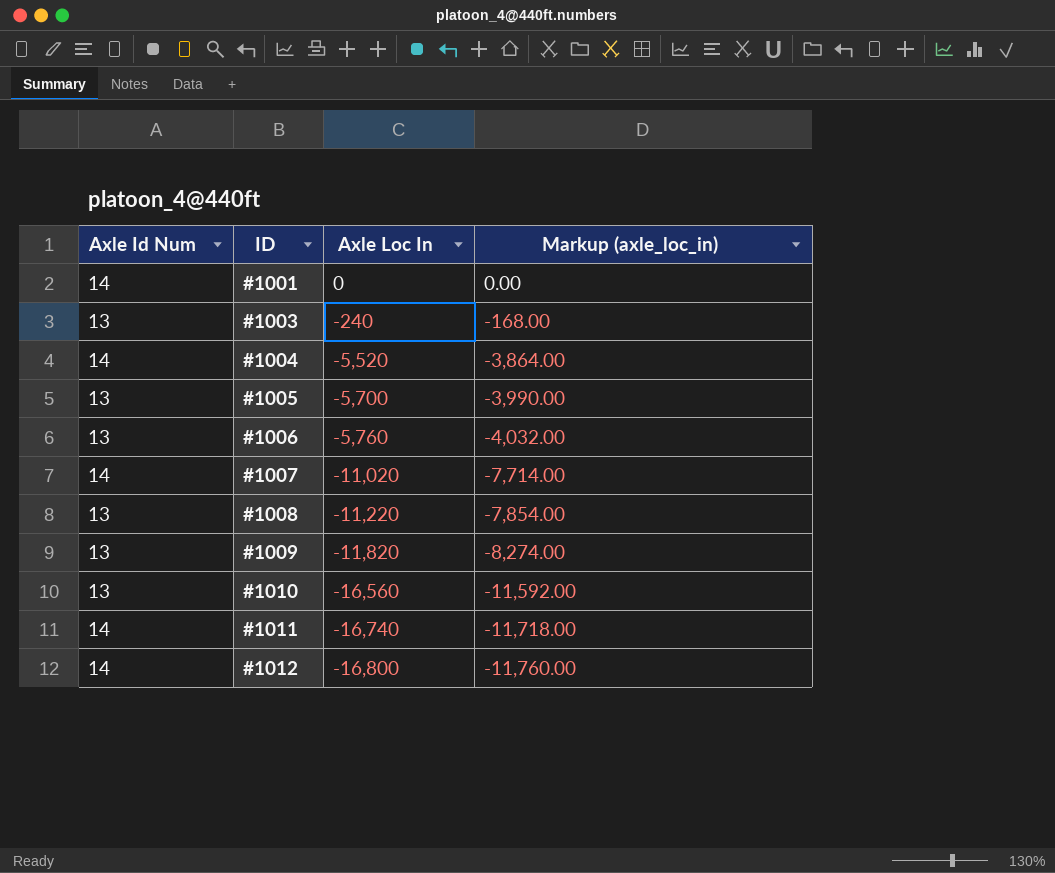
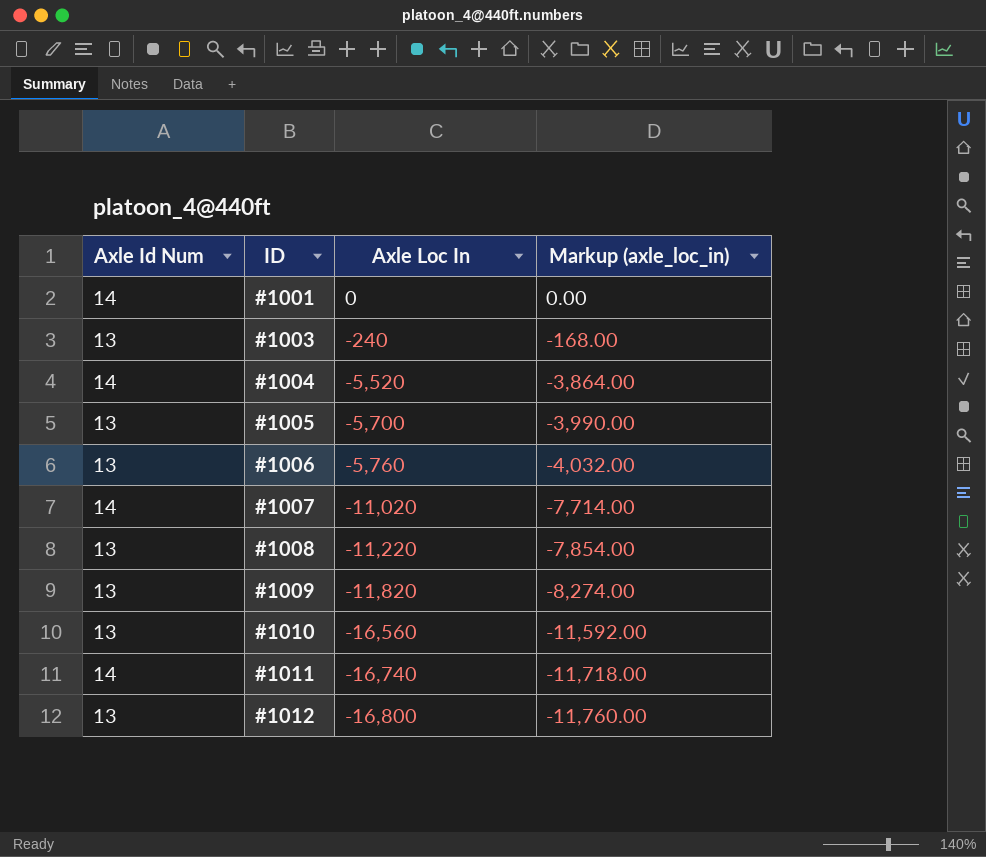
#1012 | Axle Id Num: 14 -> 13

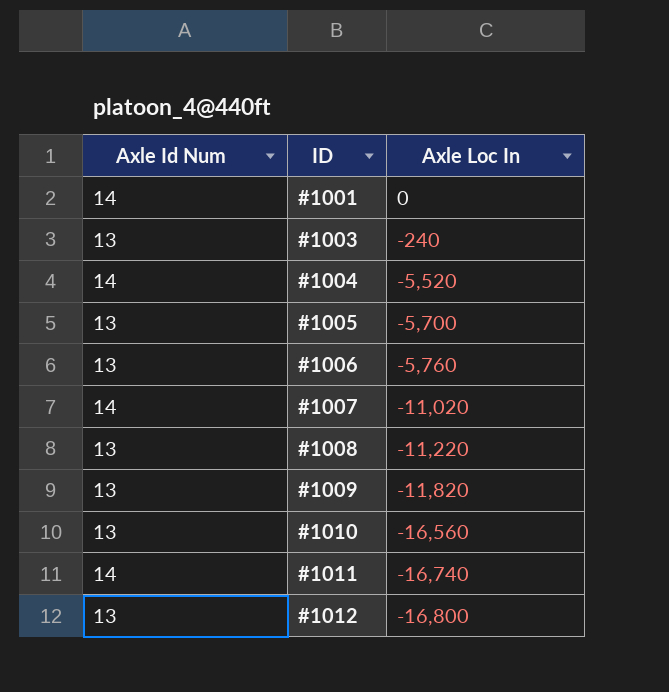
column Markup (axle_loc_in) | formula: [Axle Loc In] * 0.7 -> none

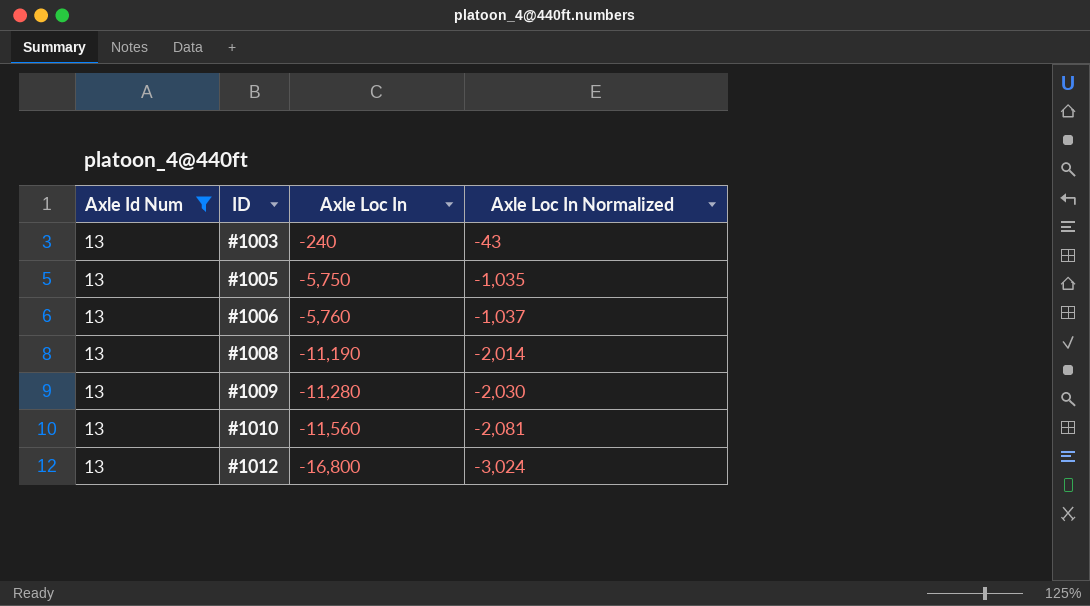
filter: none -> Axle Id Num = 13
column Axle Loc In Normalized | formula: none -> [Axle Loc In] * 0.18
#1005 | Axle Loc In: -5,700 -> -5,750
#1008 | Axle Loc In: -11,220 -> -11,190
#1009 | Axle Loc In: -11,820 -> -11,280
#1010 | Axle Loc In: -16,560 -> -11,560

